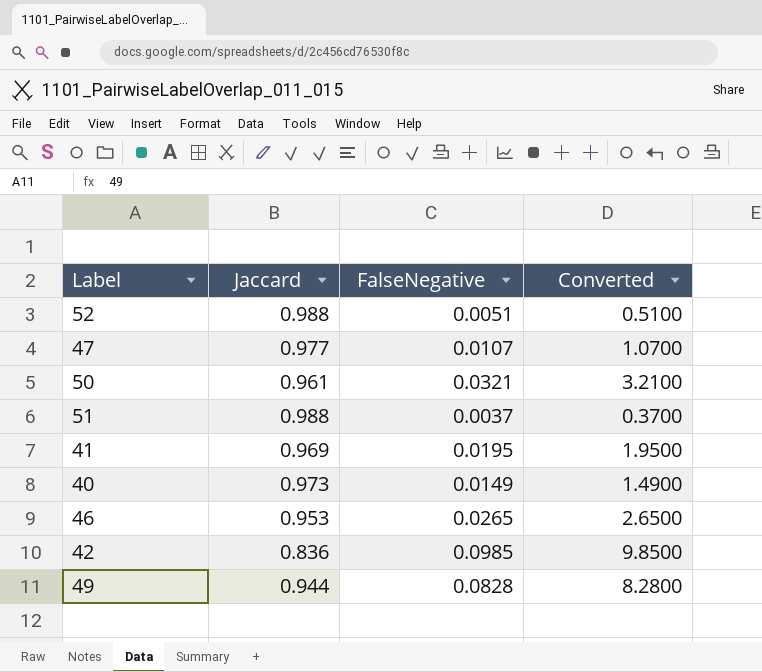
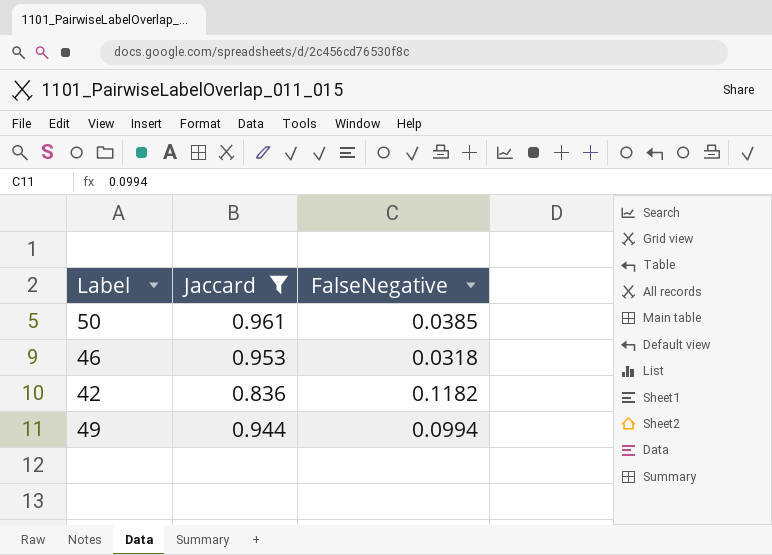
filter: none -> Jaccard <= 0.961
column Converted | formula: [FalseNegative] * 100 -> none
50 | FalseNegative: 0.0321 -> 0.0385
46 | FalseNegative: 0.0265 -> 0.0318
42 | FalseNegative: 0.0985 -> 0.1182
49 | FalseNegative: 0.0828 -> 0.0994

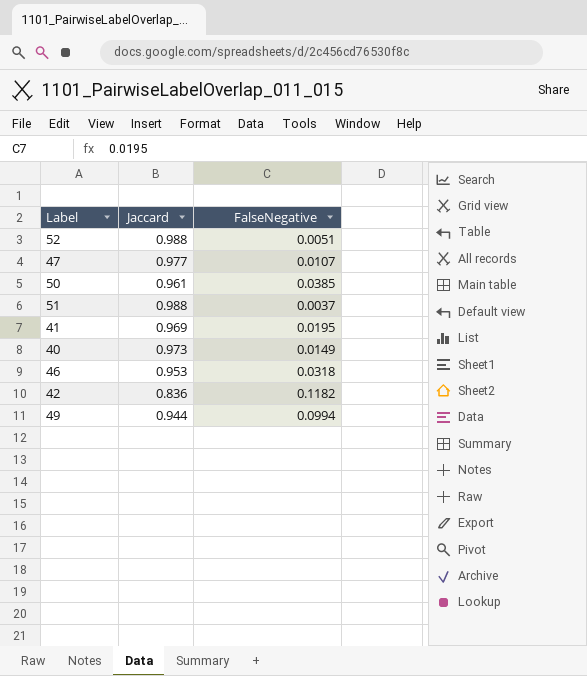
filter: Jaccard <= 0.961 -> none

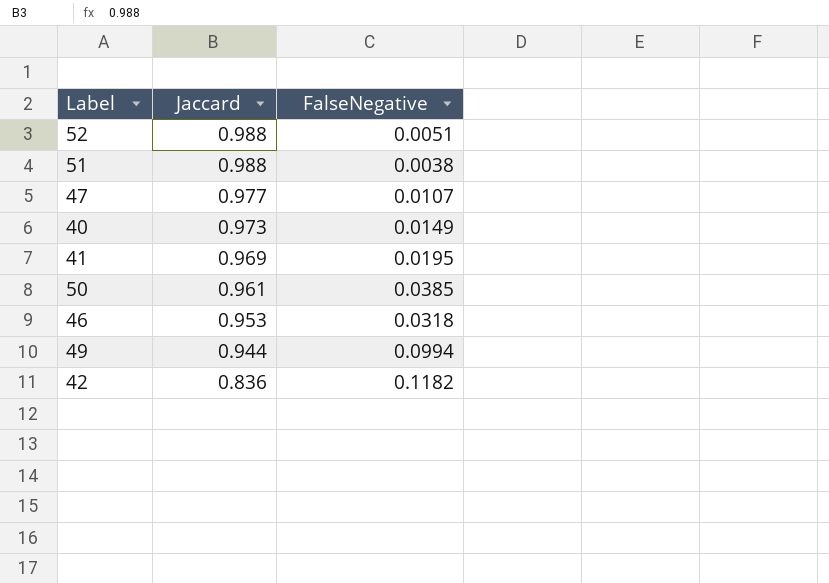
row order: none -> Jaccard descending
51 | FalseNegative: 0.0037 -> 0.0038

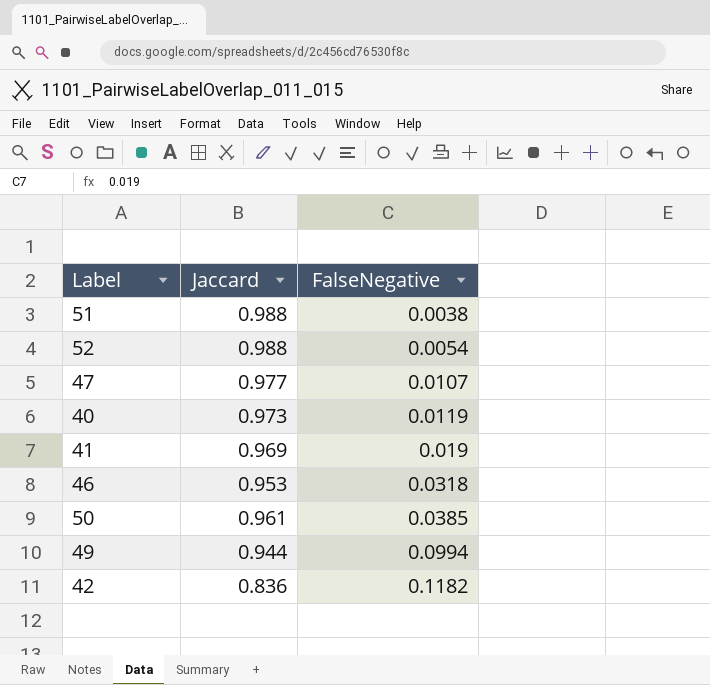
row order: Jaccard descending -> FalseNegative ascending
52 | FalseNegative: 0.0051 -> 0.0054
40 | FalseNegative: 0.0149 -> 0.0119
41 | FalseNegative: 0.0195 -> 0.019

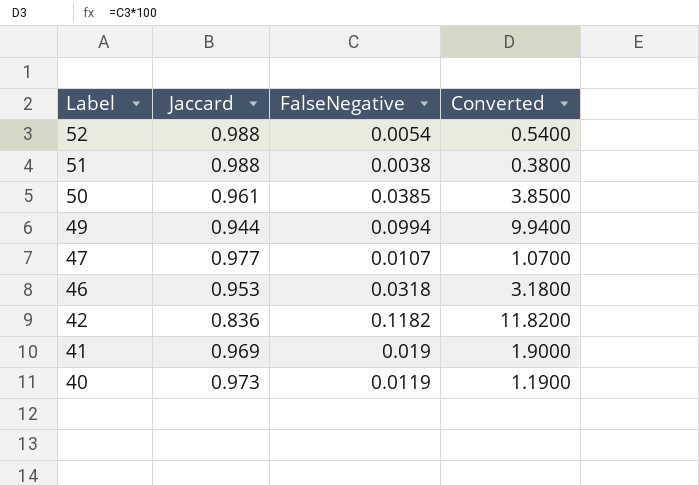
row order: FalseNegative ascending -> Label descending
column Converted | formula: none -> [FalseNegative] * 100

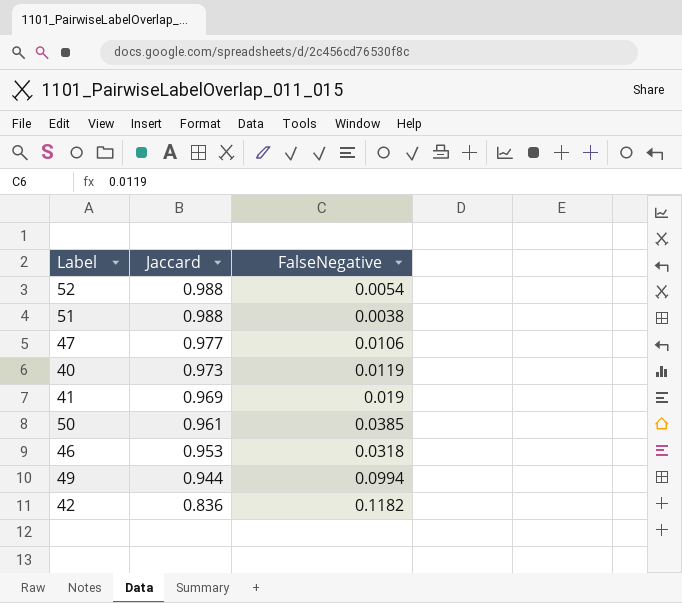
row order: Label descending -> Jaccard descending
column Converted | formula: [FalseNegative] * 100 -> none
47 | FalseNegative: 0.0107 -> 0.0106

